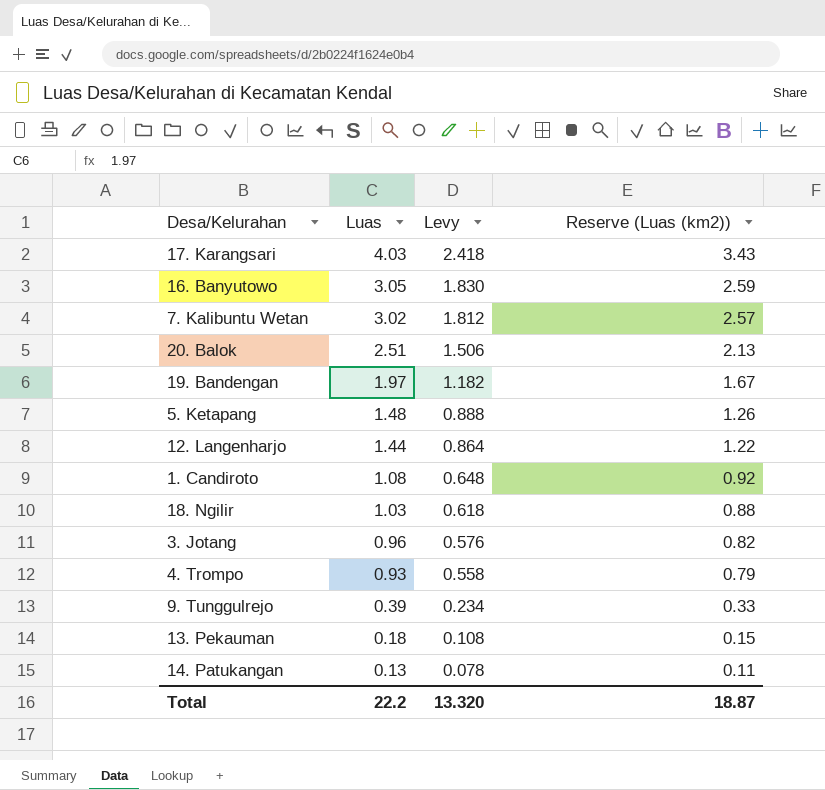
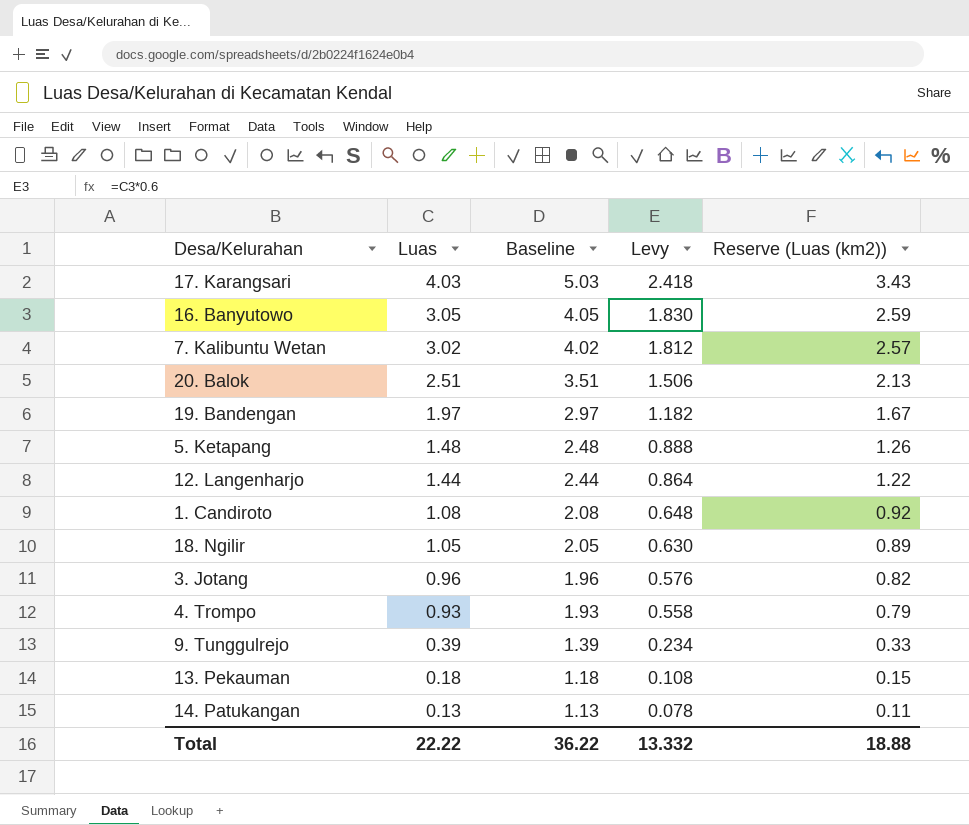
column Baseline | formula: none -> [Luas] + 1
18. Ngilir | Luas: 1.03 -> 1.05
18. Ngilir | Levy: 0.618 -> 0.630
18. Ngilir | Reserve (Luas (km2)): 0.88 -> 0.89
Total | Luas: 22.2 -> 22.22
Total | Levy: 13.320 -> 13.332
Total | Reserve (Luas (km2)): 18.87 -> 18.88

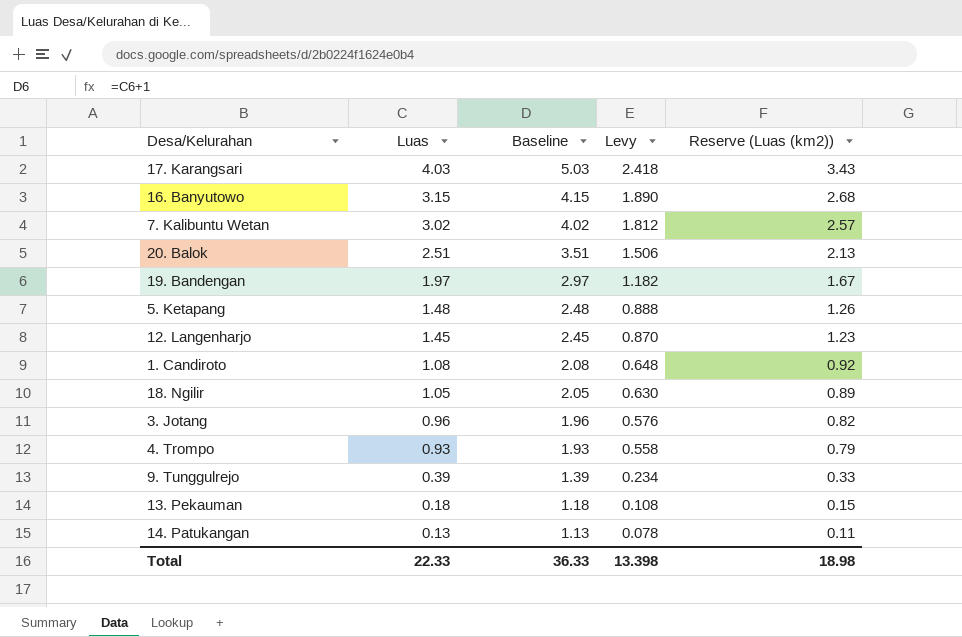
16. Banyutowo | Luas: 3.05 -> 3.15
16. Banyutowo | Baseline: 4.05 -> 4.15
16. Banyutowo | Levy: 1.830 -> 1.890
16. Banyutowo | Reserve (Luas (km2)): 2.59 -> 2.68
12. Langenharjo | Luas: 1.44 -> 1.45
12. Langenharjo | Baseline: 2.44 -> 2.45
12. Langenharjo | Levy: 0.864 -> 0.870
12. Langenharjo | Reserve (Luas (km2)): 1.22 -> 1.23
Total | Luas: 22.22 -> 22.33
Total | Baseline: 36.22 -> 36.33
Total | Levy: 13.332 -> 13.398
Total | Reserve (Luas (km2)): 18.88 -> 18.98

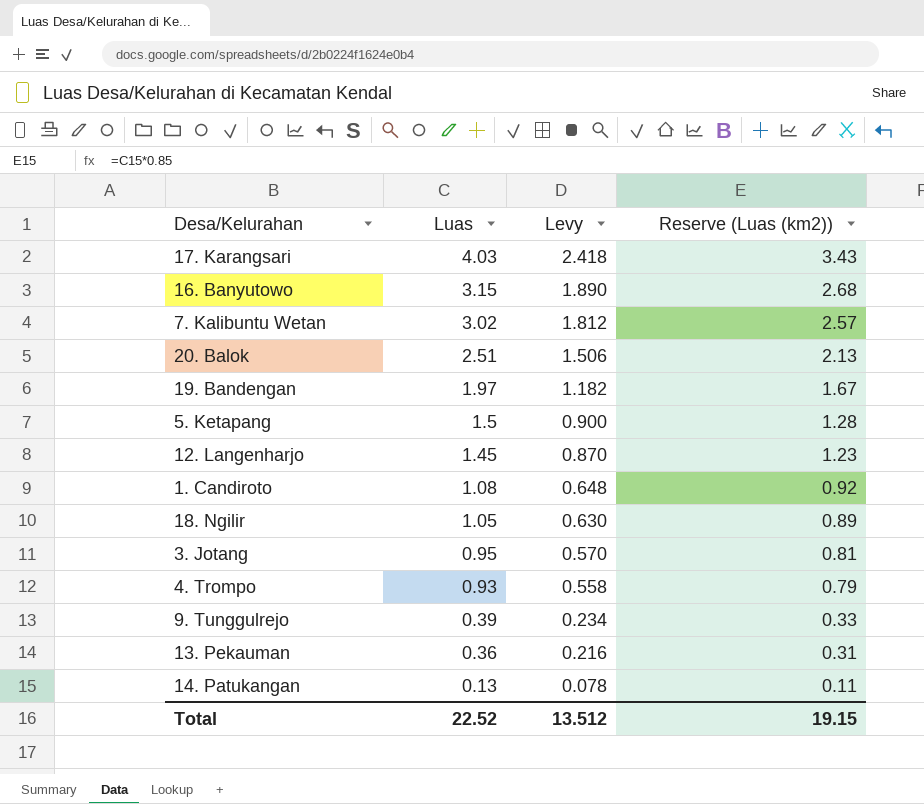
column Baseline | formula: [Luas] + 1 -> none
5. Ketapang | Luas: 1.48 -> 1.5
5. Ketapang | Levy: 0.888 -> 0.900
5. Ketapang | Reserve (Luas (km2)): 1.26 -> 1.28
3. Jotang | Luas: 0.96 -> 0.95
3. Jotang | Levy: 0.576 -> 0.570
3. Jotang | Reserve (Luas (km2)): 0.82 -> 0.81
13. Pekauman | Luas: 0.18 -> 0.36
13. Pekauman | Levy: 0.108 -> 0.216
13. Pekauman | Reserve (Luas (km2)): 0.15 -> 0.31
Total | Luas: 22.33 -> 22.52
Total | Levy: 13.398 -> 13.512
Total | Reserve (Luas (km2)): 18.98 -> 19.15

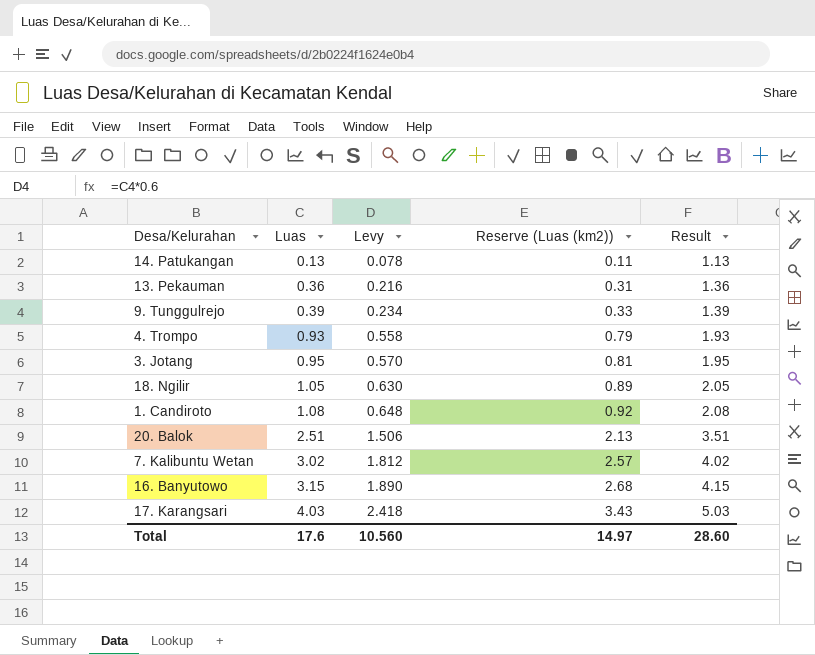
row order: Luas descending -> Luas ascending
column Result | formula: none -> [Luas] + 1
row 19. Bandengan: 1.97 | 1.182 | 1.67 -> none
row 5. Ketapang: 1.5 | 0.900 | 1.28 -> none
row 12. Langenharjo: 1.45 | 0.870 | 1.23 -> none
Total | Luas: 22.52 -> 17.6
Total | Levy: 13.512 -> 10.560
Total | Reserve (Luas (km2)): 19.15 -> 14.97

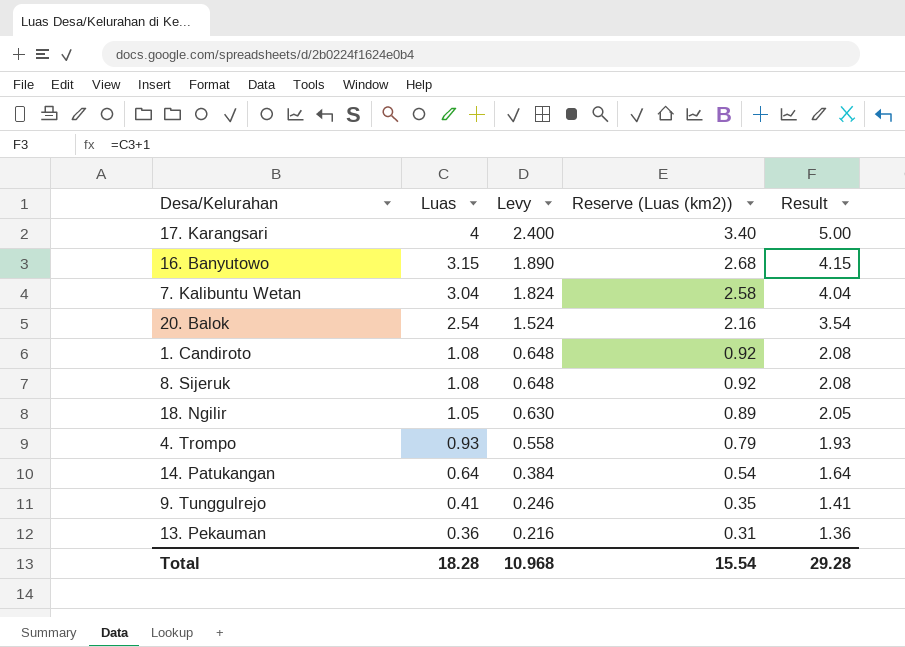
row order: Luas ascending -> Luas descending
row 3. Jotang: 0.95 | 0.570 | 0.81 | 1.95 -> none
17. Karangsari | Luas: 4.03 -> 4
17. Karangsari | Levy: 2.418 -> 2.400
17. Karangsari | Reserve (Luas (km2)): 3.43 -> 3.40
17. Karangsari | Result: 5.03 -> 5.00
7. Kalibuntu Wetan | Luas: 3.02 -> 3.04
7. Kalibuntu Wetan | Levy: 1.812 -> 1.824
7. Kalibuntu Wetan | Reserve (Luas (km2)): 2.57 -> 2.58
7. Kalibuntu Wetan | Result: 4.02 -> 4.04
20. Balok | Luas: 2.51 -> 2.54
20. Balok | Levy: 1.506 -> 1.524
20. Balok | Reserve (Luas (km2)): 2.13 -> 2.16
20. Balok | Result: 3.51 -> 3.54
row 8. Sijeruk: none -> 1.08 | 0.648 | 0.92 | 2.08
14. Patukangan | Luas: 0.13 -> 0.64
14. Patukangan | Levy: 0.078 -> 0.384
14. Patukangan | Reserve (Luas (km2)): 0.11 -> 0.54
14. Patukangan | Result: 1.13 -> 1.64
9. Tunggulrejo | Luas: 0.39 -> 0.41
9. Tunggulrejo | Levy: 0.234 -> 0.246
9. Tunggulrejo | Reserve (Luas (km2)): 0.33 -> 0.35
9. Tunggulrejo | Result: 1.39 -> 1.41
Total | Luas: 17.6 -> 18.28
Total | Levy: 10.560 -> 10.968
Total | Reserve (Luas (km2)): 14.97 -> 15.54
Total | Result: 28.60 -> 29.28

